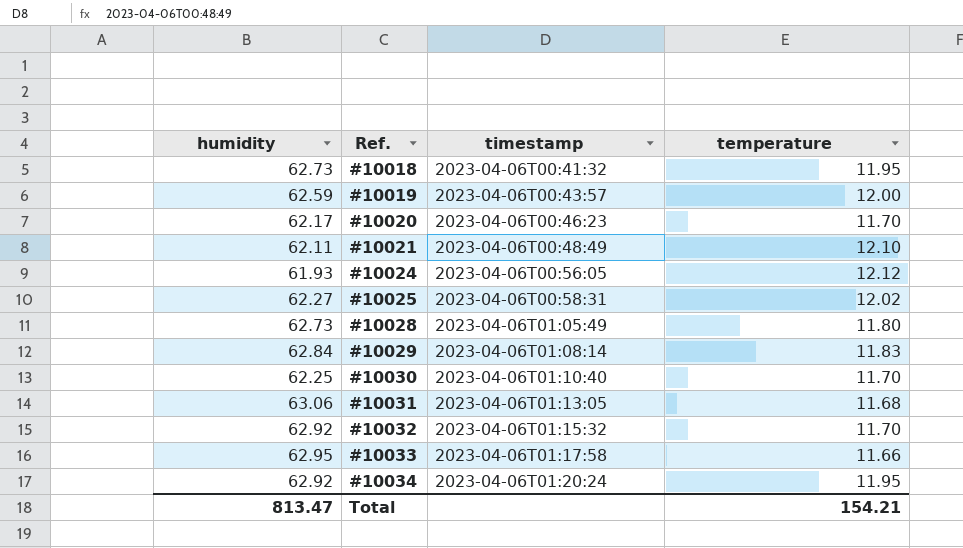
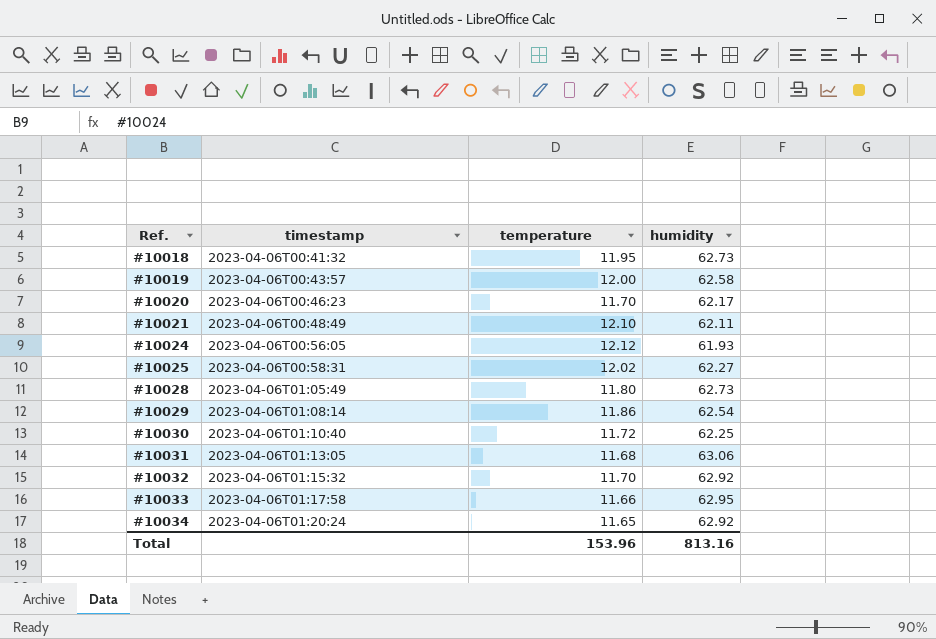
column humidity | position: 1 -> 4
#10019 | humidity: 62.59 -> 62.58
#10029 | temperature: 11.83 -> 11.86
#10029 | humidity: 62.84 -> 62.54
#10030 | temperature: 11.70 -> 11.72
#10034 | temperature: 11.95 -> 11.65
Total | temperature: 154.21 -> 153.96
Total | humidity: 813.47 -> 813.16

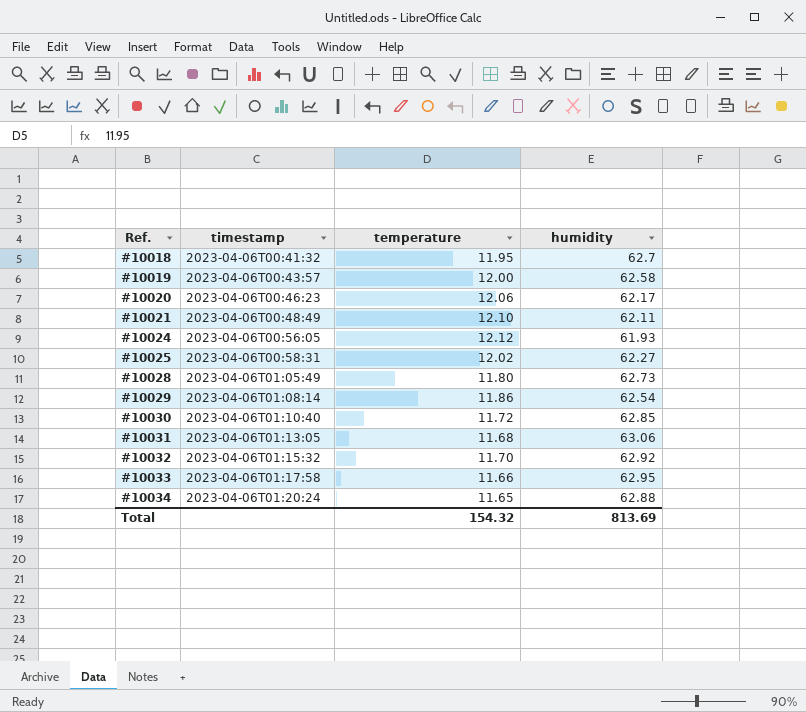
#10018 | humidity: 62.73 -> 62.7
#10020 | temperature: 11.70 -> 12.06
#10030 | humidity: 62.25 -> 62.85
#10034 | humidity: 62.92 -> 62.88
Total | temperature: 153.96 -> 154.32
Total | humidity: 813.16 -> 813.69

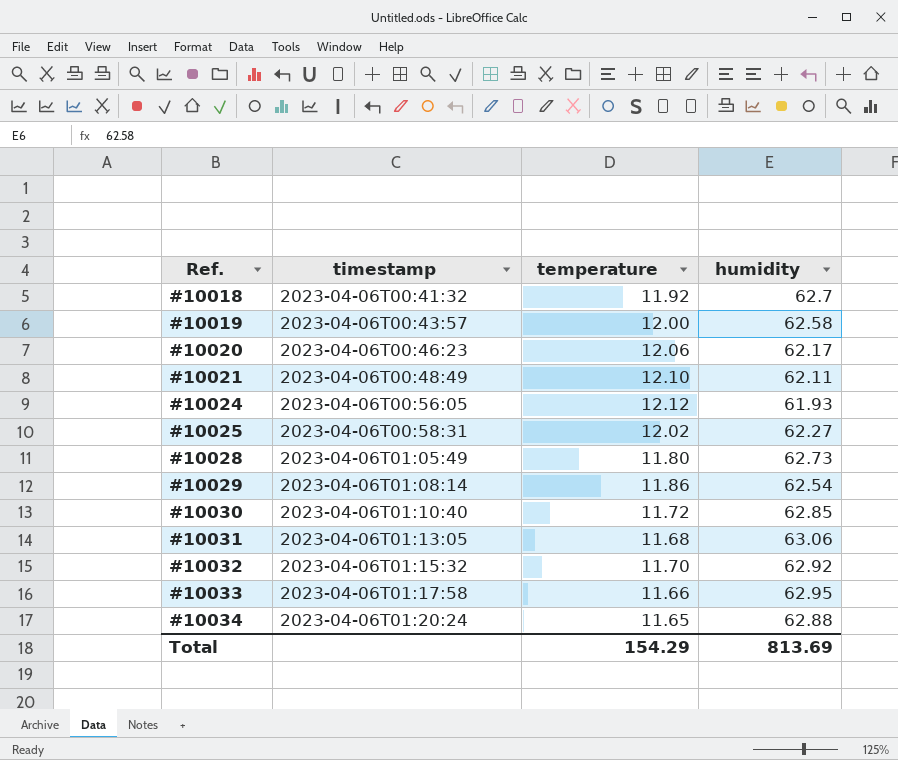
#10018 | temperature: 11.95 -> 11.92
Total | temperature: 154.32 -> 154.29

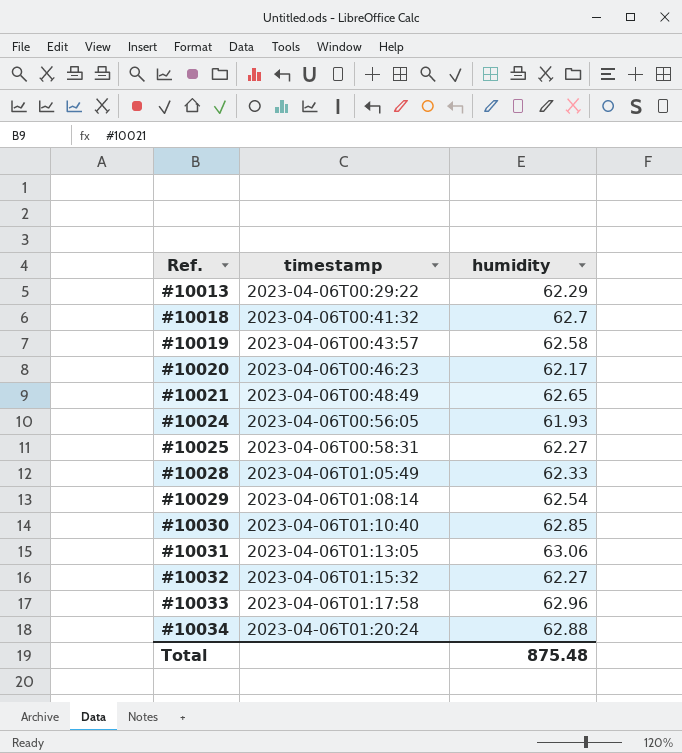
column temperature | position: 3 -> none
row #10013: none -> 2023-04-06T00:29:22 | 62.29
#10021 | humidity: 62.11 -> 62.65
#10028 | humidity: 62.73 -> 62.33
#10032 | humidity: 62.92 -> 62.27
#10033 | humidity: 62.95 -> 62.96
Total | humidity: 813.69 -> 875.48

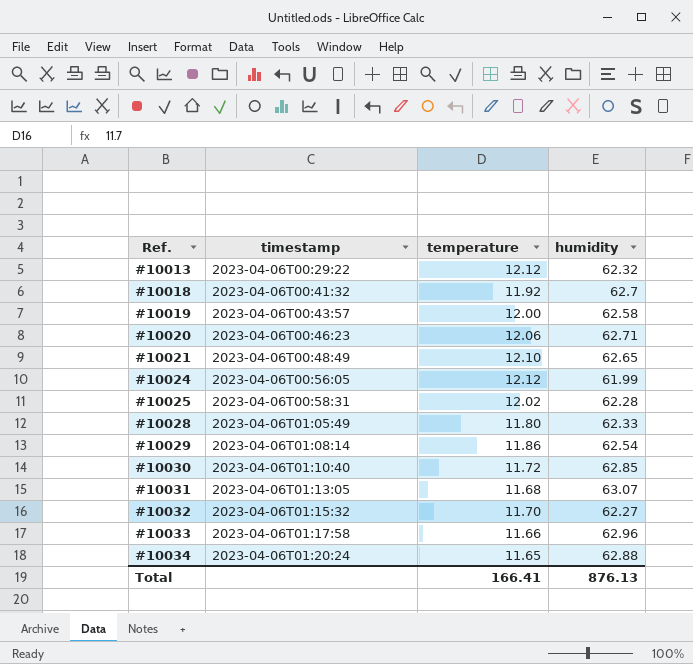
column temperature | position: none -> 3
#10013 | humidity: 62.29 -> 62.32
#10020 | humidity: 62.17 -> 62.71
#10024 | humidity: 61.93 -> 61.99
#10025 | humidity: 62.27 -> 62.28
#10031 | humidity: 63.06 -> 63.07
Total | humidity: 875.48 -> 876.13

